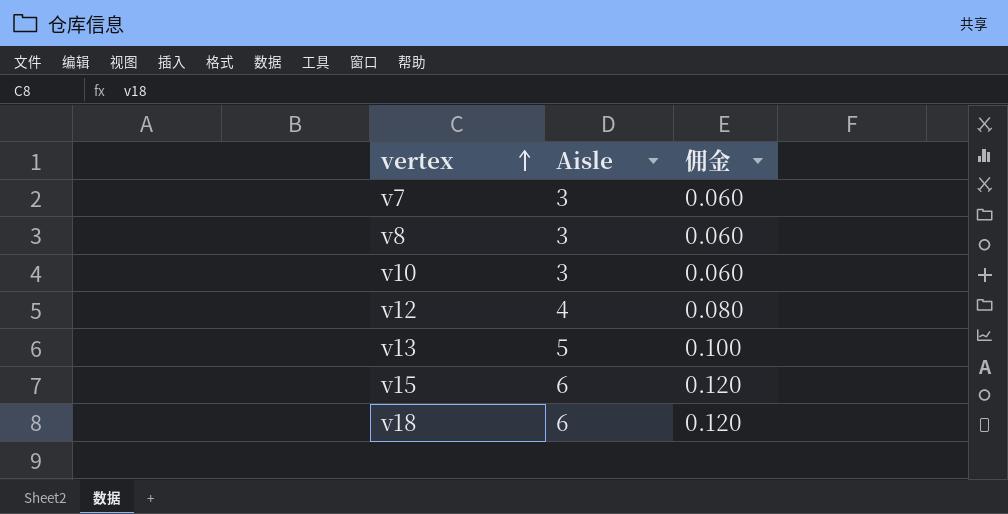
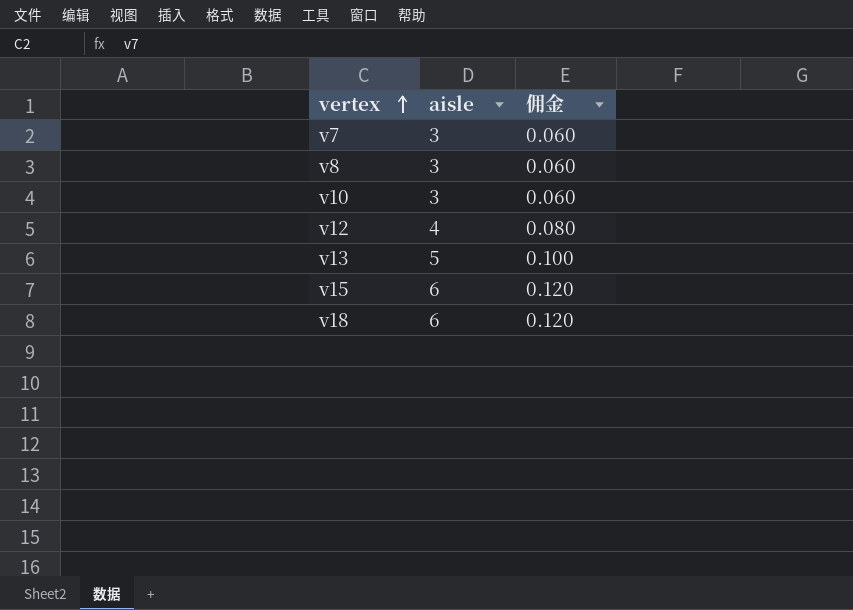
column name: Aisle -> aisle

